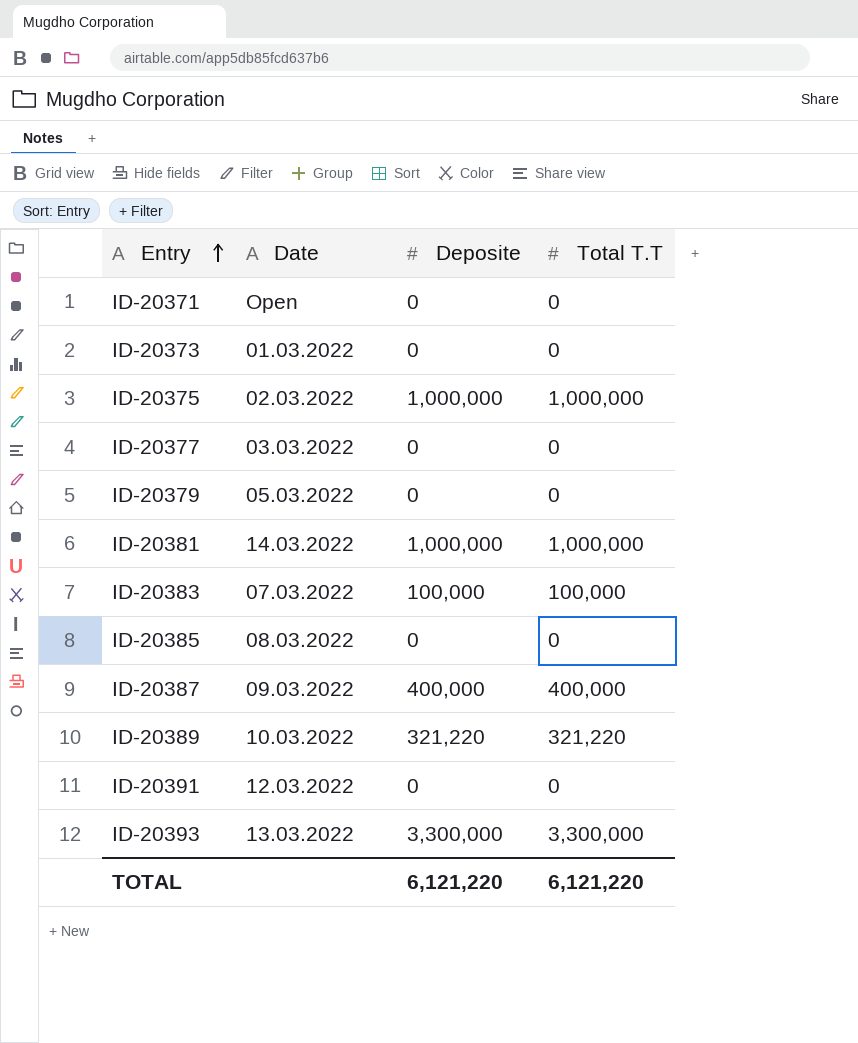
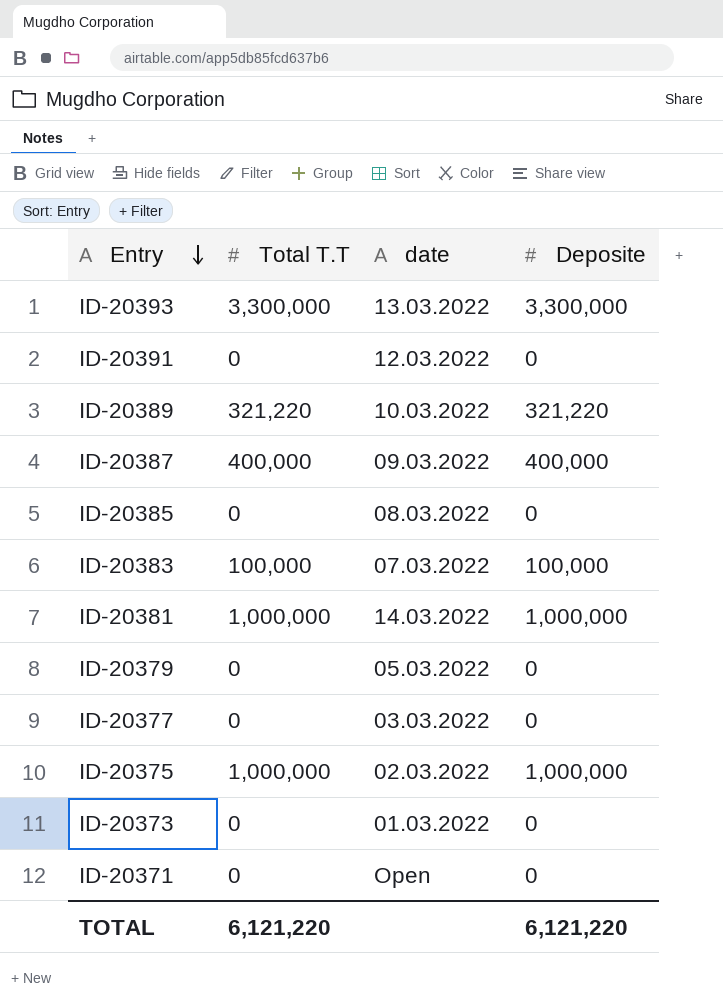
row order: Entry ascending -> Entry descending
column Total T.T | position: 4 -> 2
column name: Date -> date

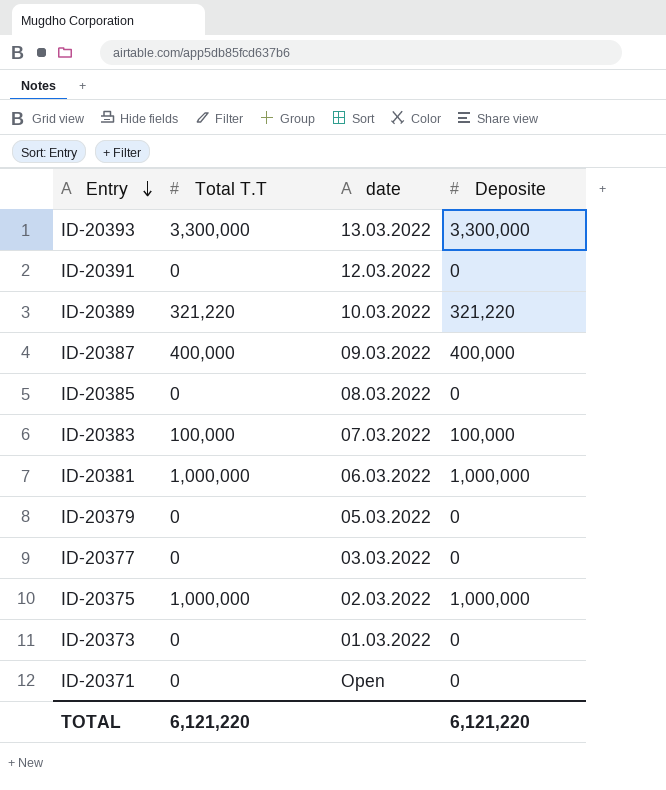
ID-20381 | date: 14.03.2022 -> 06.03.2022

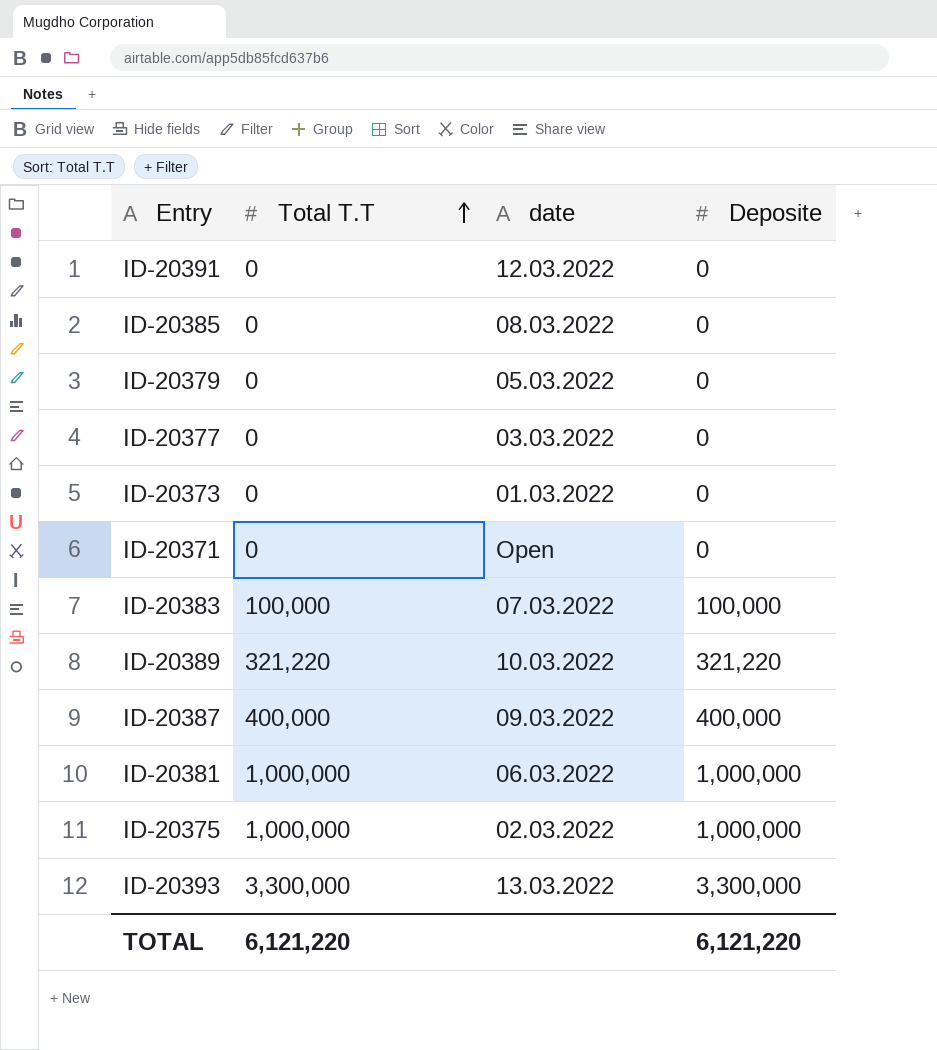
row order: Entry descending -> Total T.T ascending

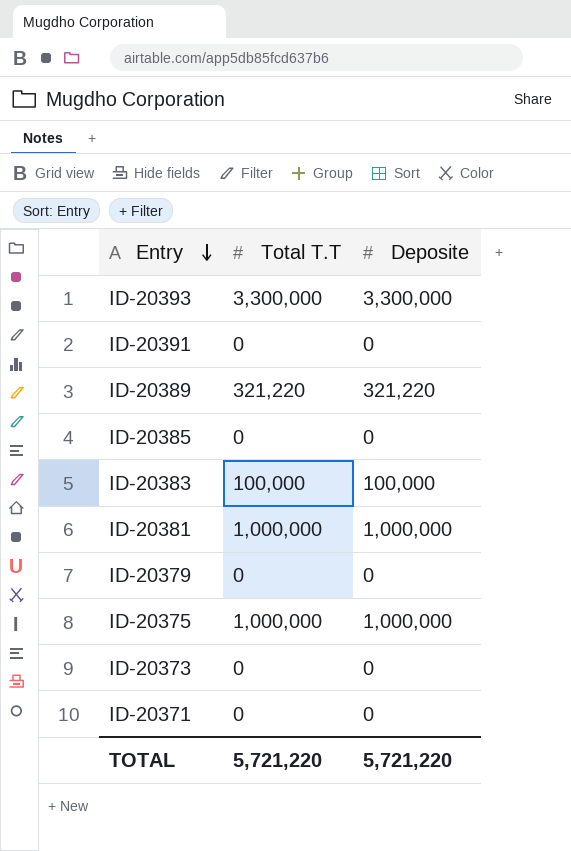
row order: Total T.T ascending -> Entry descending
column date | position: 3 -> none
row ID-20377: 0 | 03.03.2022 | 0 -> none
row ID-20387: 400,000 | 09.03.2022 | 400,000 -> none
TOTAL | Total T.T: 6,121,220 -> 5,721,220
TOTAL | Deposite: 6,121,220 -> 5,721,220

